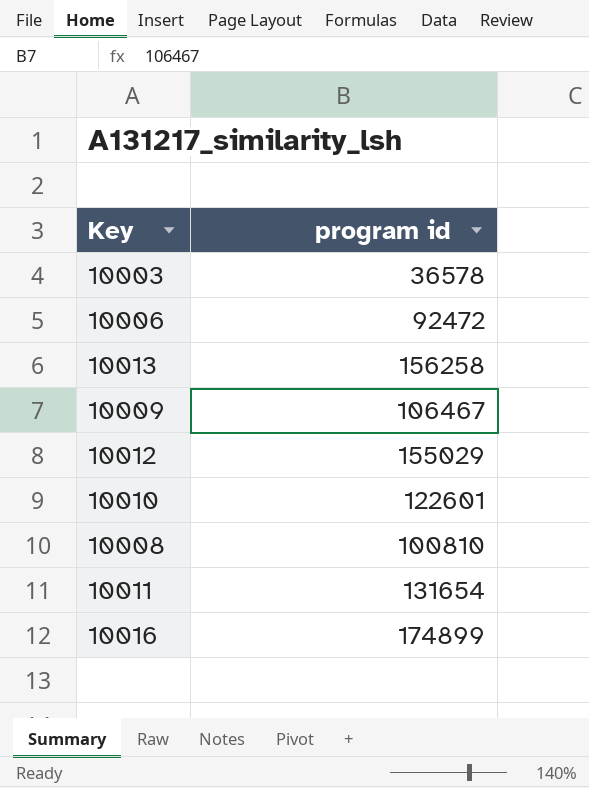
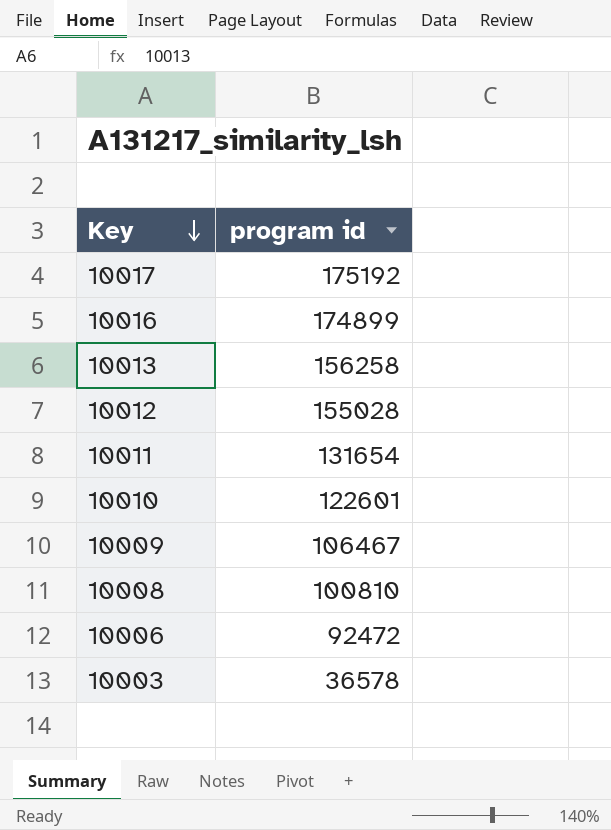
row order: none -> Key descending
row 10017: none -> 175192
10012 | program id: 155029 -> 155028

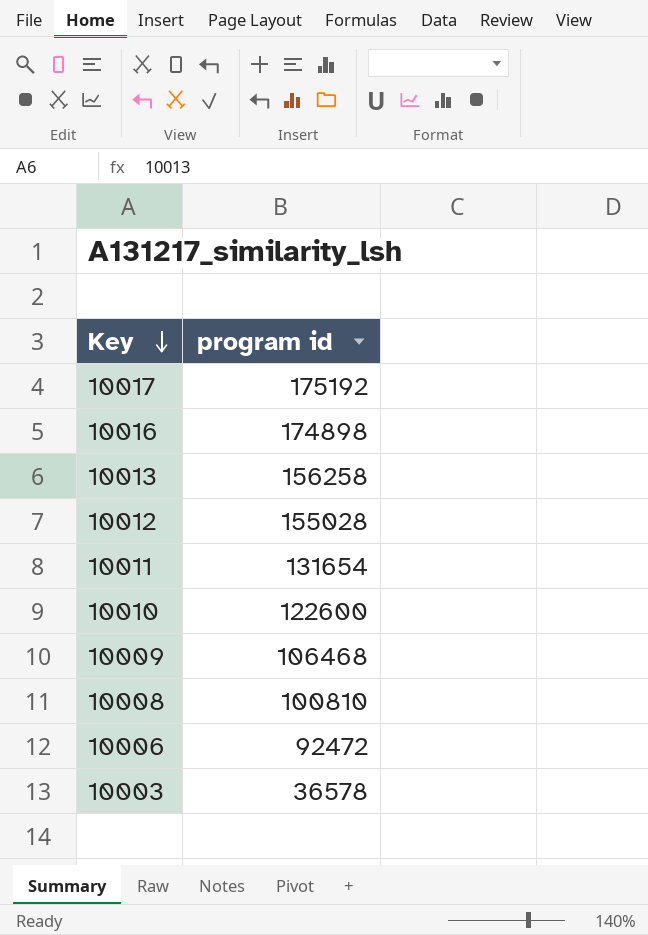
10016 | program id: 174899 -> 174898
10010 | program id: 122601 -> 122600
10009 | program id: 106467 -> 106468

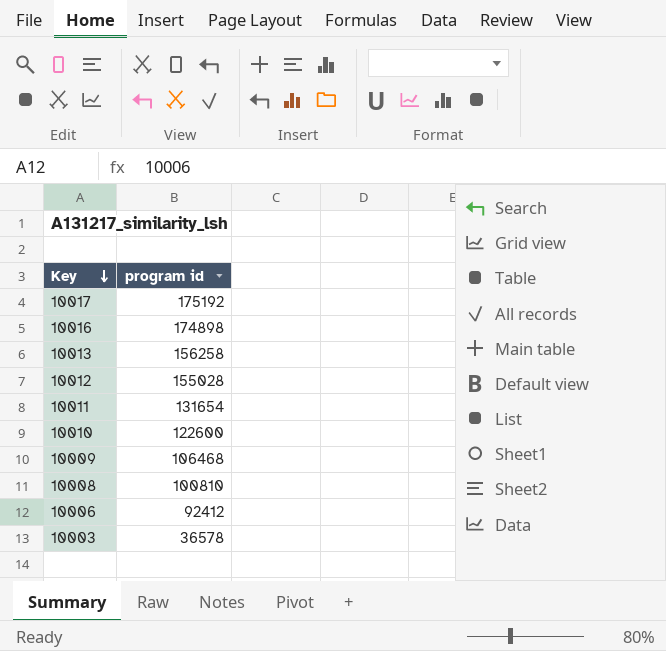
10006 | program id: 92472 -> 92412

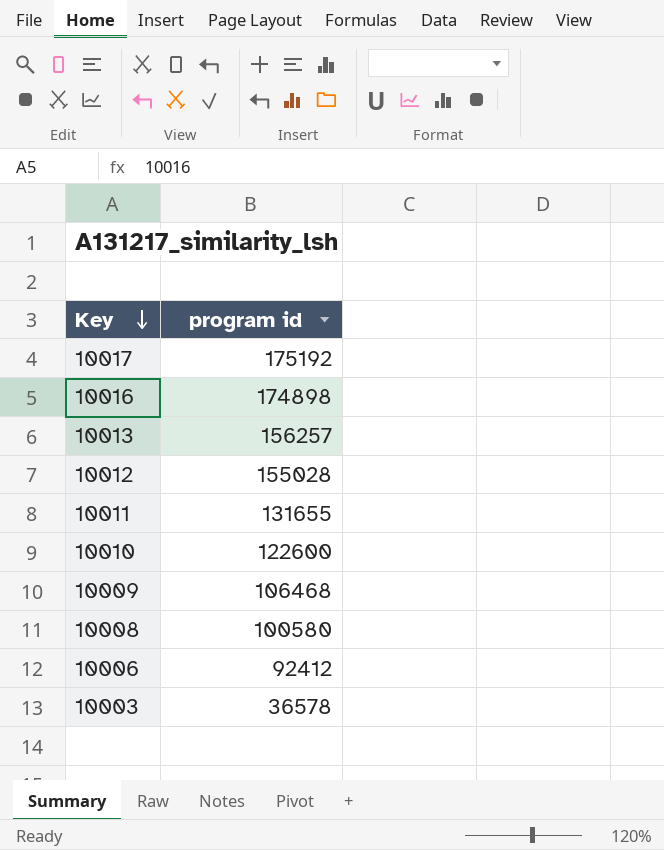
10013 | program id: 156258 -> 156257
10011 | program id: 131654 -> 131655
10008 | program id: 100810 -> 100580

